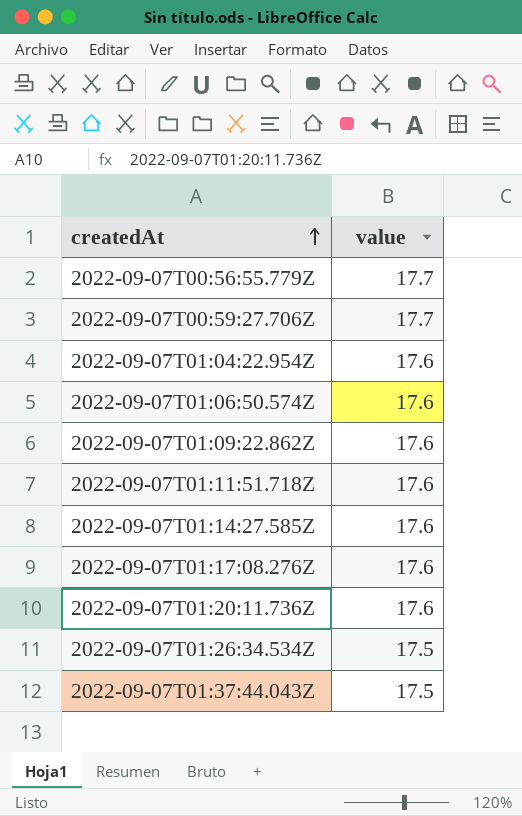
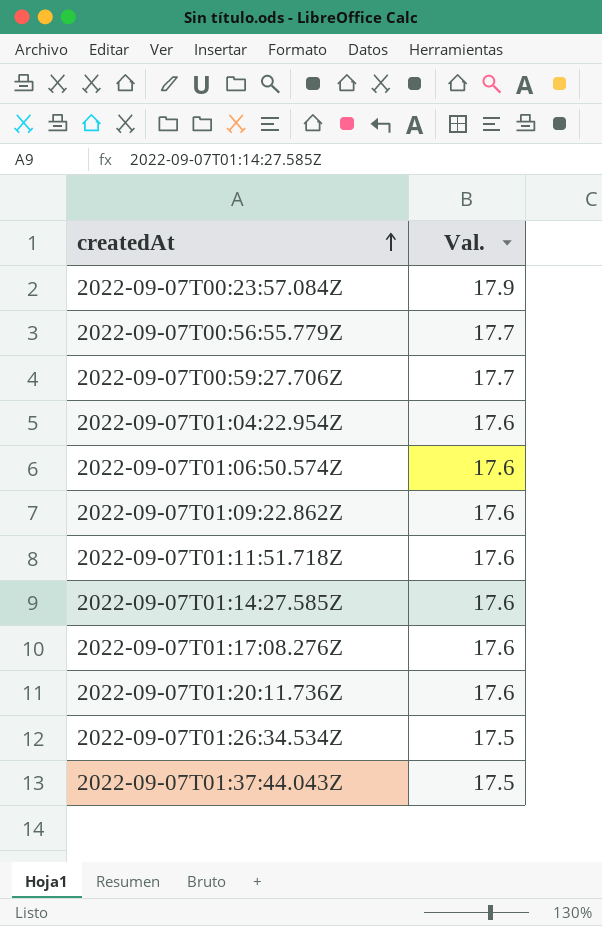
column name: value -> Val.
row 2022-09-07T00:23:57.084Z: none -> 17.9

